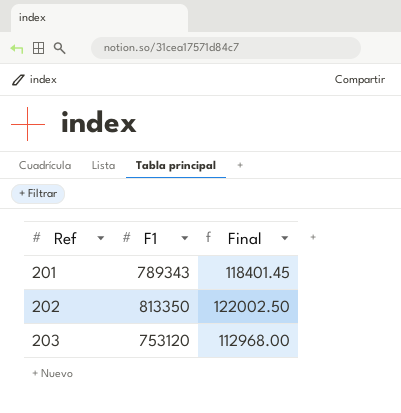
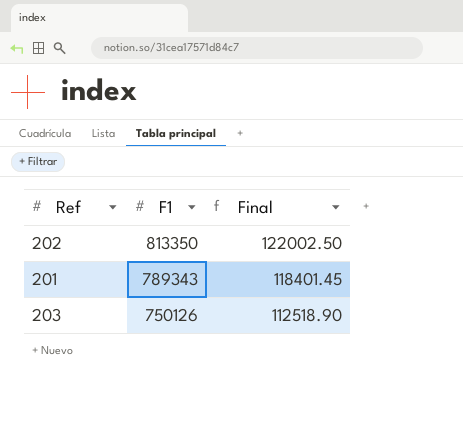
row order: Ref ascending -> F1 descending
203 | F1: 753120 -> 750126
203 | Final: 112968.00 -> 112518.90

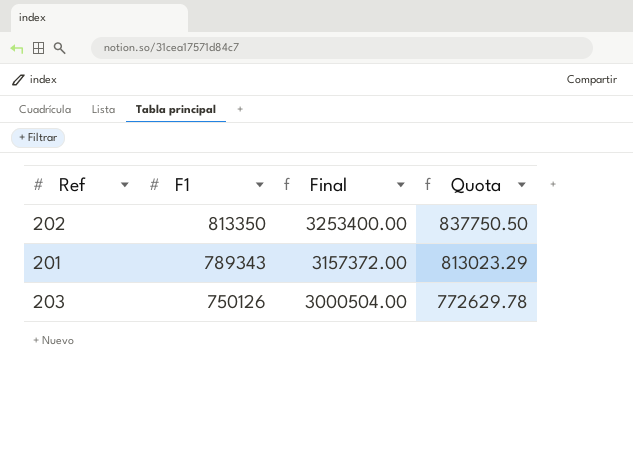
column Final | formula: [F1] * 0.15 -> [F1] * 4
column Quota | formula: none -> [F1] * 1.03

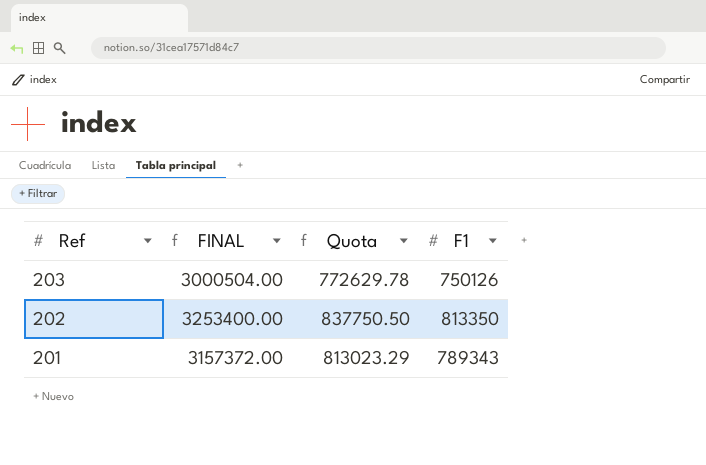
row order: F1 descending -> Ref descending
column name: Final -> FINAL
column F1 | position: 2 -> 4

